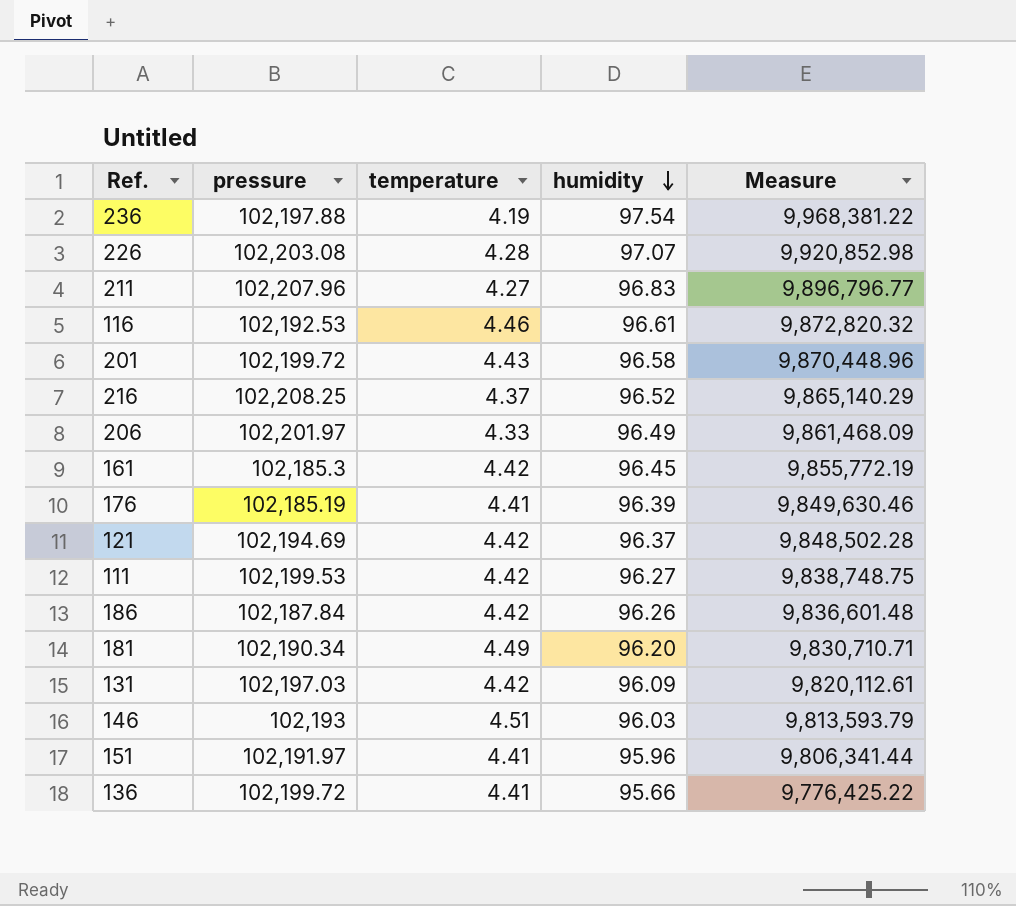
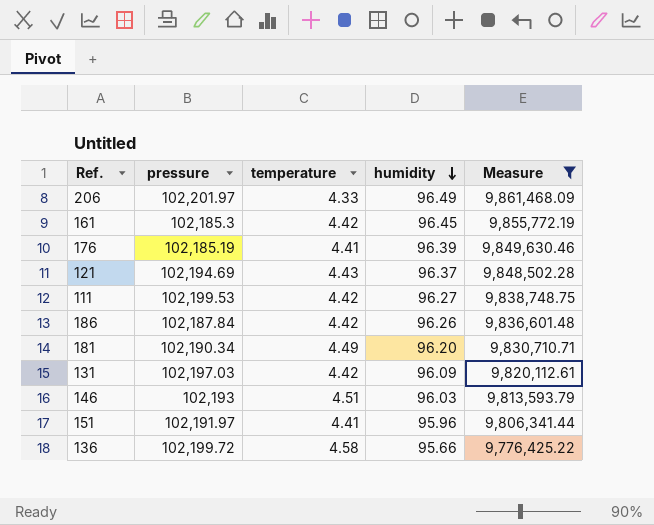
filter: none -> Measure <= 9,861,468.09
121 | temperature: 4.42 -> 4.43
136 | temperature: 4.41 -> 4.58

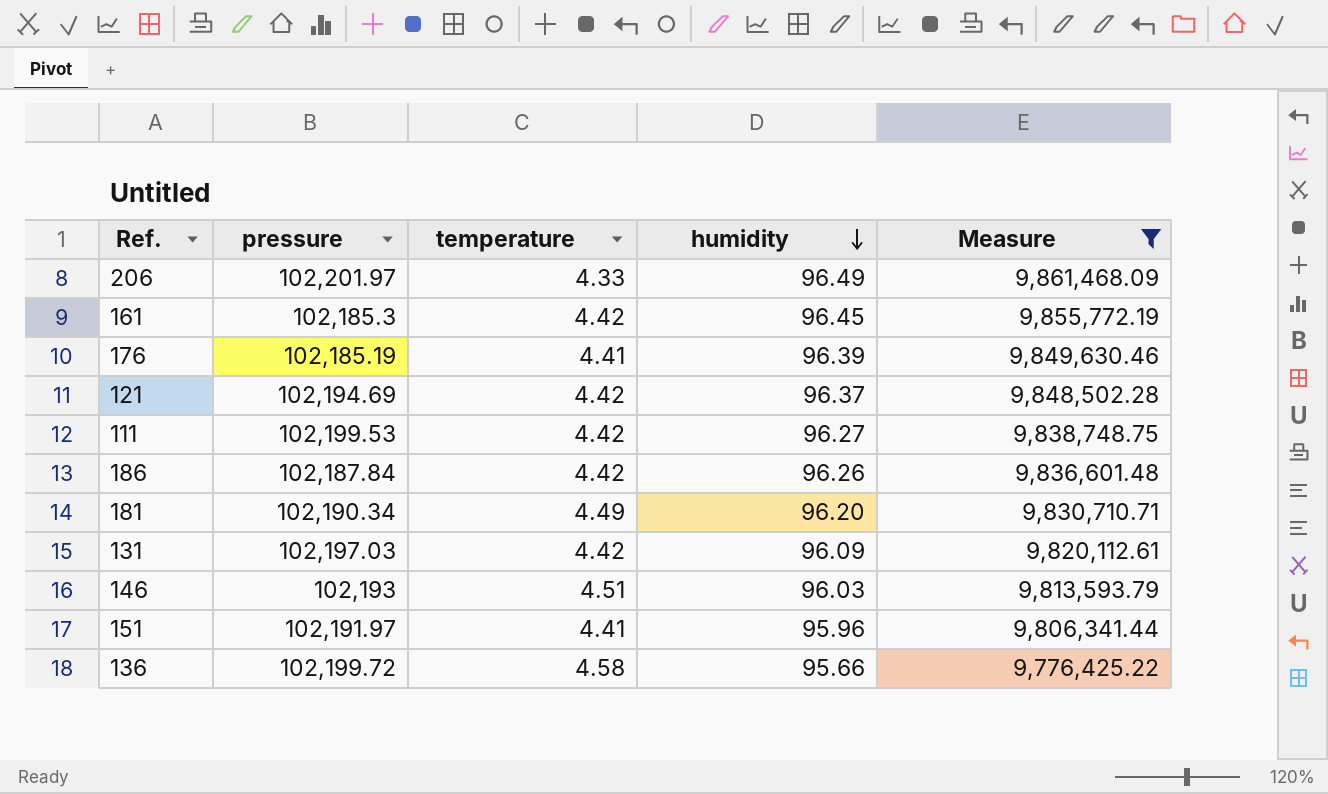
121 | temperature: 4.43 -> 4.42

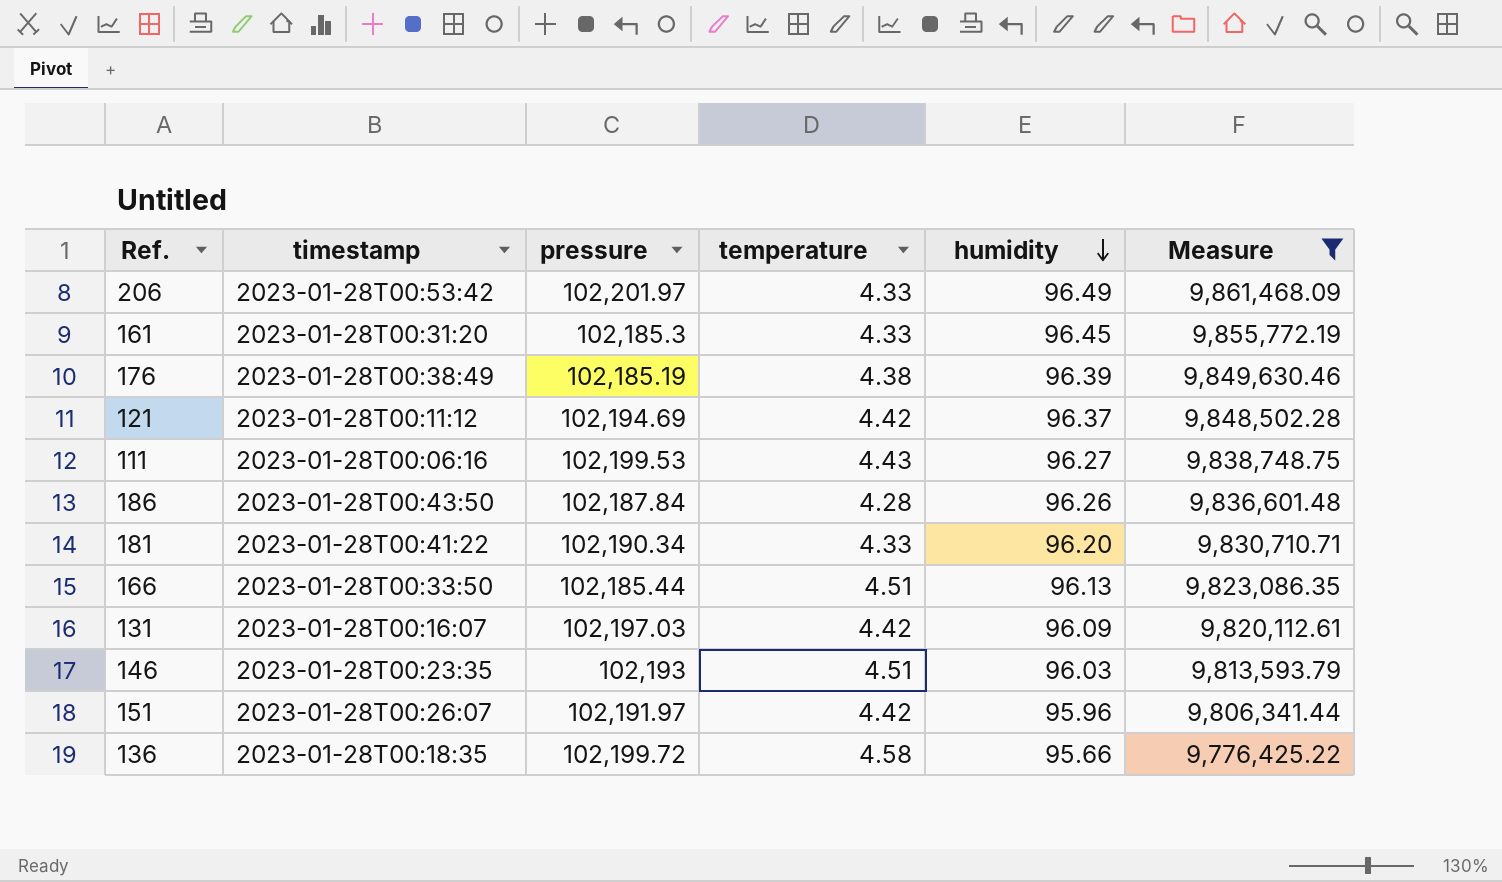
column timestamp | position: none -> 2
161 | temperature: 4.42 -> 4.33
176 | temperature: 4.41 -> 4.38
111 | temperature: 4.42 -> 4.43
186 | temperature: 4.42 -> 4.28
181 | temperature: 4.49 -> 4.33
row 166: none -> 2023-01-28T00:33:50 | 102,185.44 | 4.51 | 96.13 | 9,823,086.35
151 | temperature: 4.41 -> 4.42

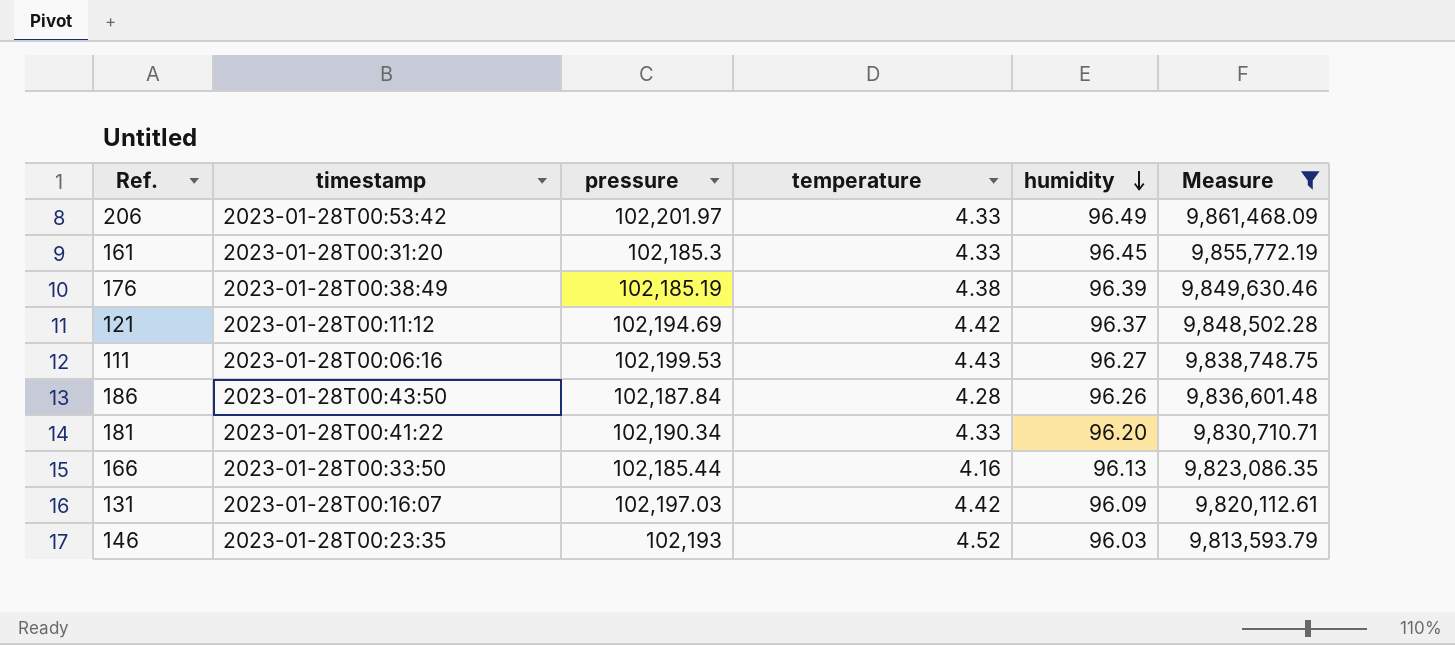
row 151: 2023-01-28T00:26:07 | 102,191.97 | 4.42 | 95.96 | 9,806,341.44 -> none
row 136: 2023-01-28T00:18:35 | 102,199.72 | 4.58 | 95.66 | 9,776,425.22 -> none
166 | temperature: 4.51 -> 4.16
146 | temperature: 4.51 -> 4.52

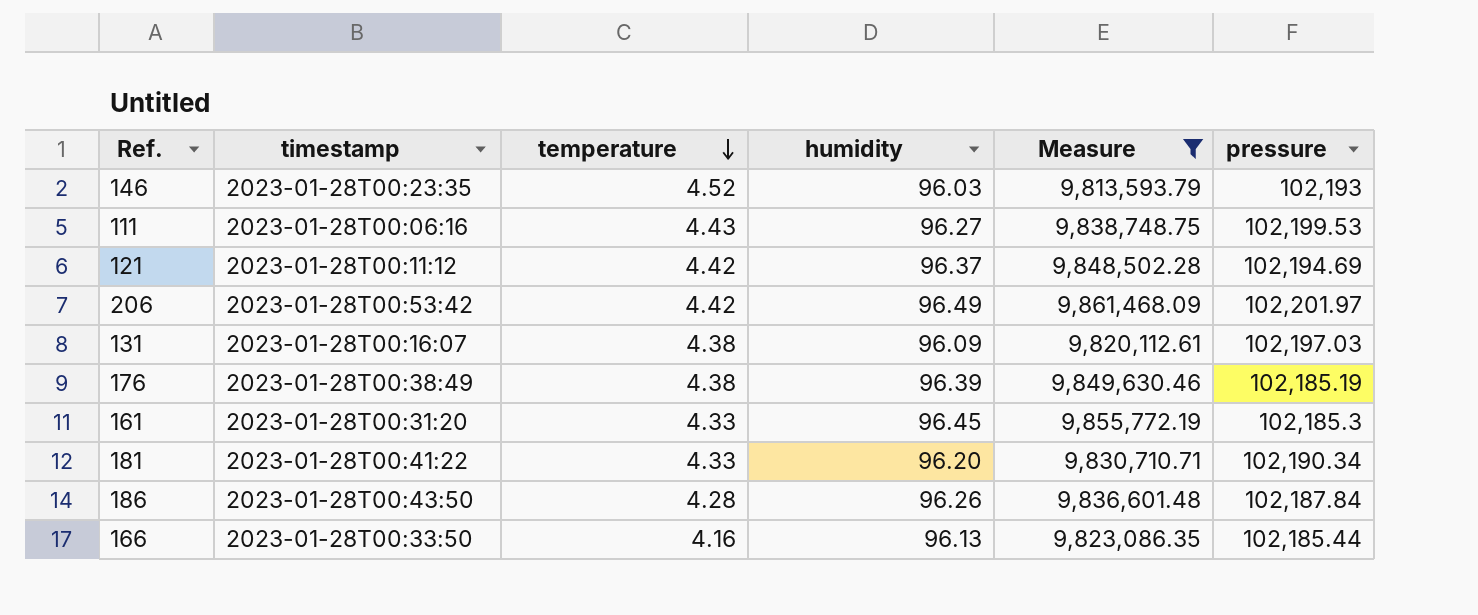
row order: humidity descending -> temperature descending
column pressure | position: 3 -> 6
206 | temperature: 4.33 -> 4.42
131 | temperature: 4.42 -> 4.38

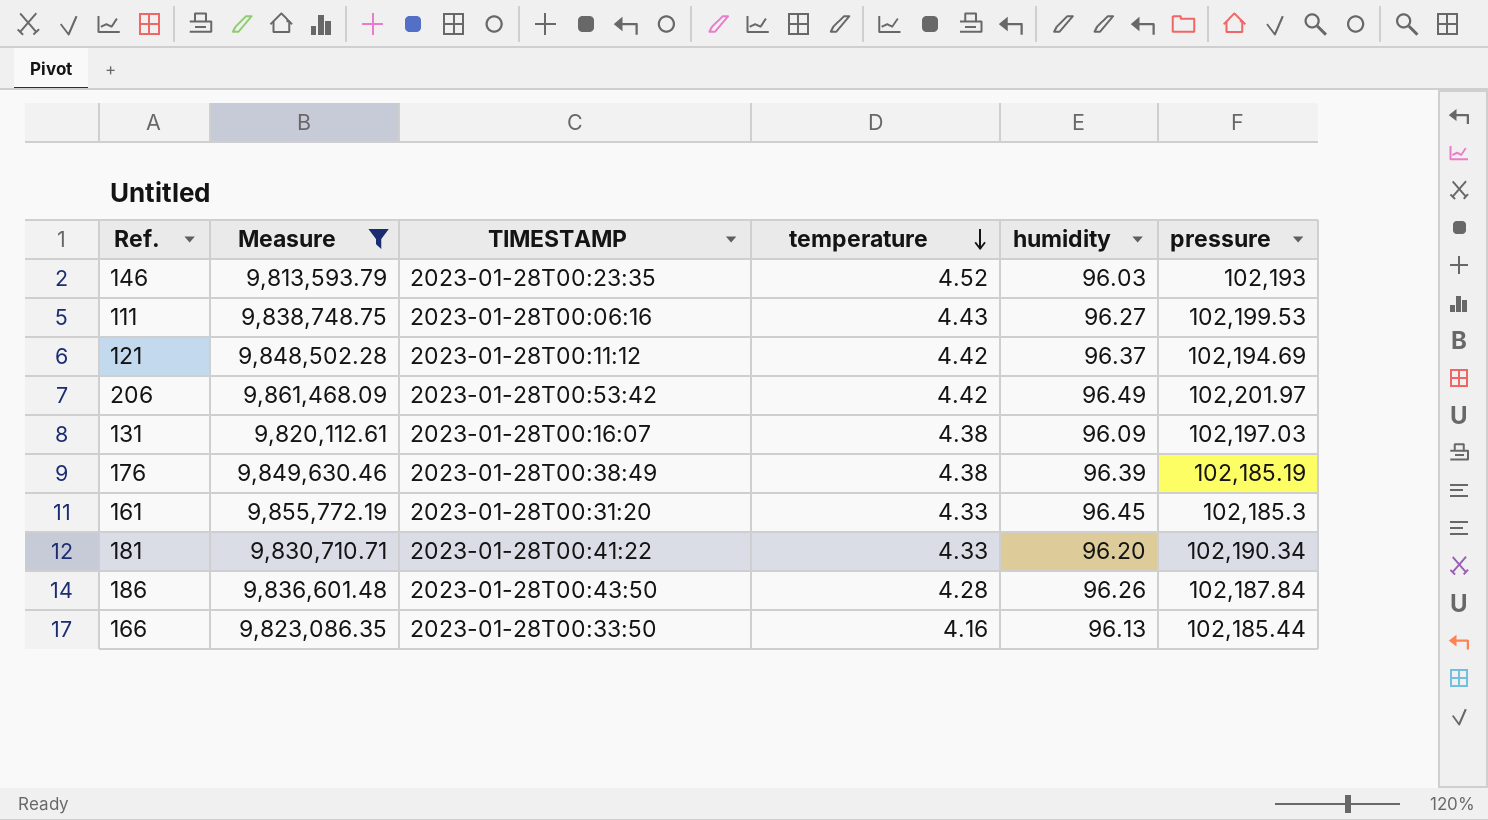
column Measure | position: 5 -> 2
column name: timestamp -> TIMESTAMP

